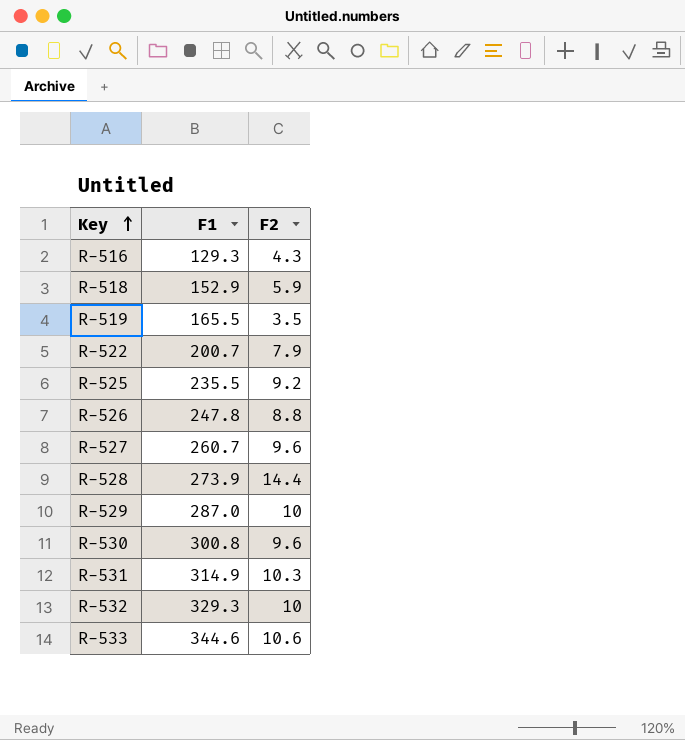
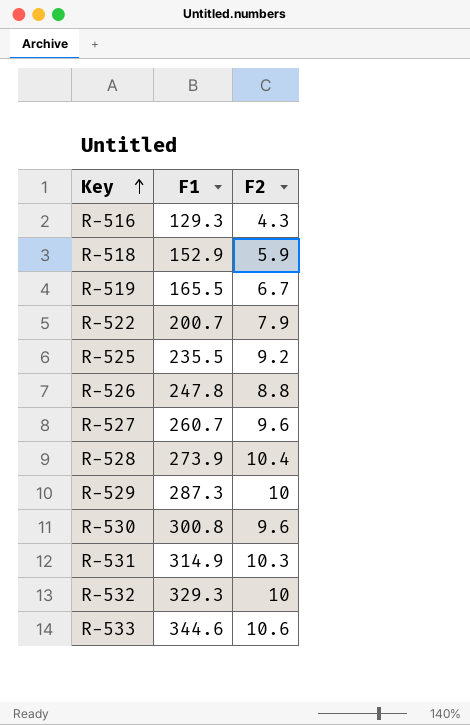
R-519 | F2: 3.5 -> 6.7
R-528 | F2: 14.4 -> 10.4
R-529 | F1: 287.0 -> 287.3

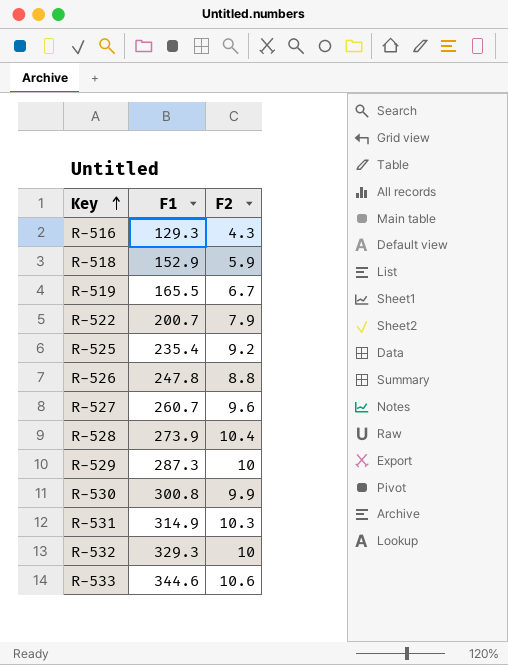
R-525 | F1: 235.5 -> 235.4
R-530 | F2: 9.6 -> 9.9

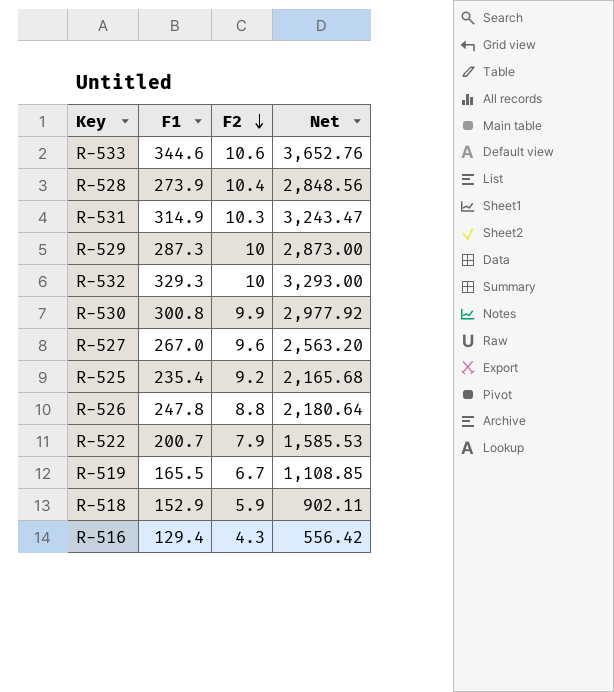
row order: Key ascending -> F2 descending
column Net | formula: none -> [F1] * [F2]
R-527 | F1: 260.7 -> 267.0
R-516 | F1: 129.3 -> 129.4

